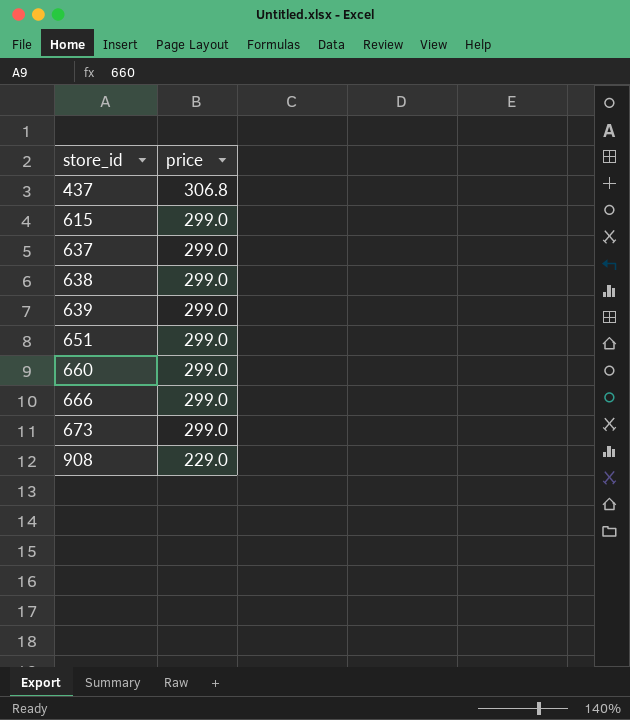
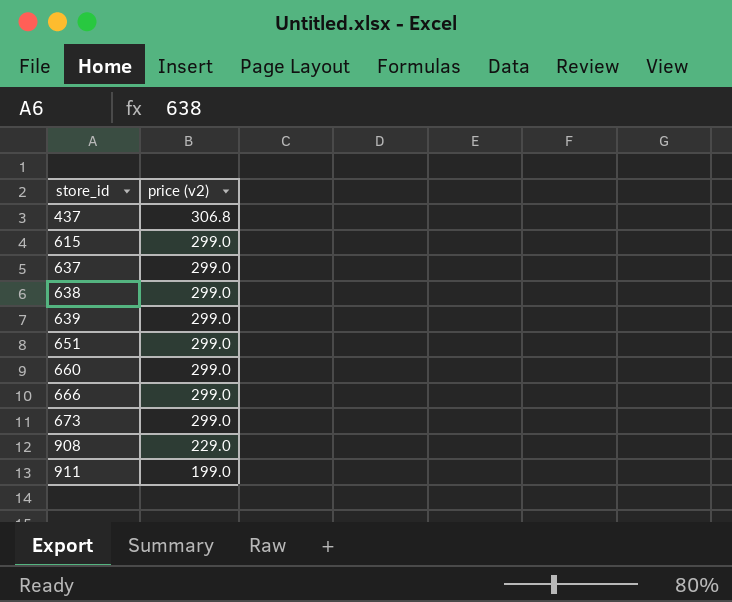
column name: price -> price (v2)
row 911: none -> 199.0

